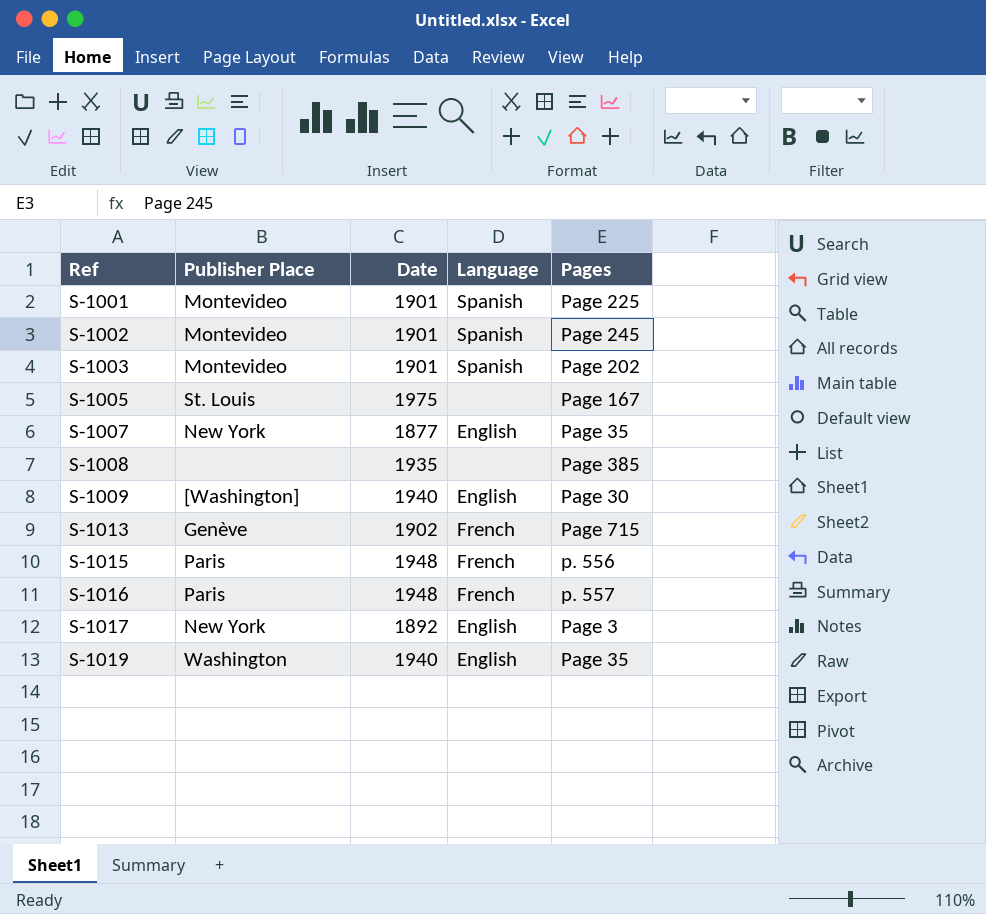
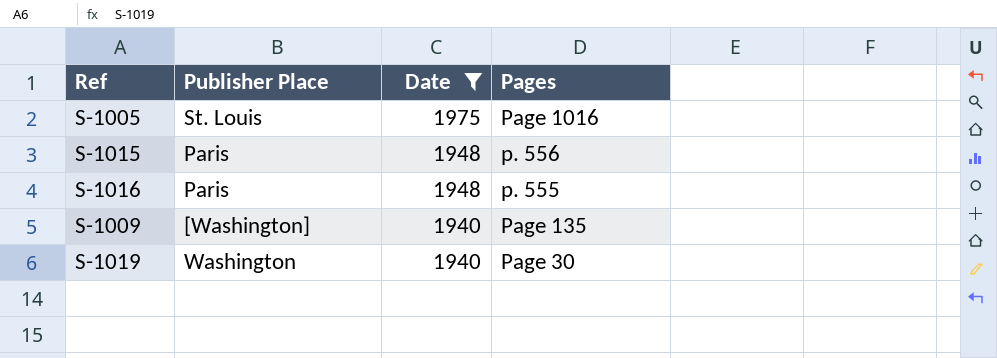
filter: none -> Date >= 1940
row order: Ref ascending -> Date descending
column Language | position: 4 -> none
S-1005 | Pages: Page 167 -> Page 1016
S-1016 | Pages: p. 557 -> p. 555
S-1009 | Pages: Page 30 -> Page 135
S-1019 | Pages: Page 35 -> Page 30

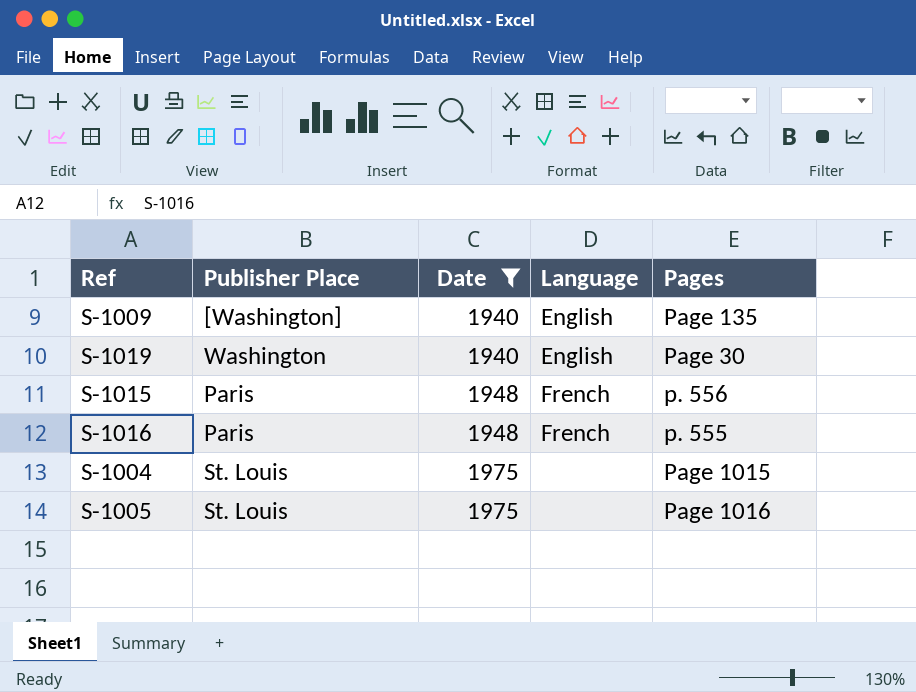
row order: Date descending -> Date ascending
column Language | position: none -> 4
row S-1004: none -> St. Louis | 1975 | none | Page 1015

